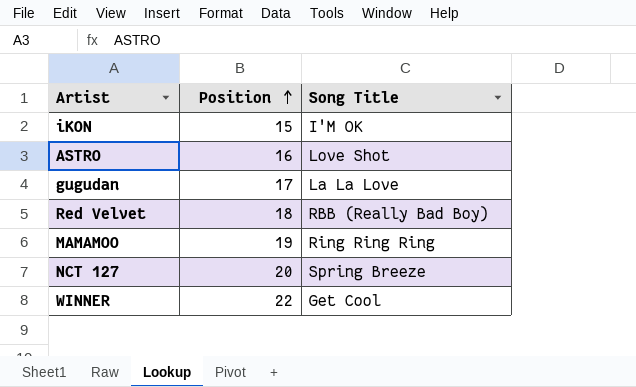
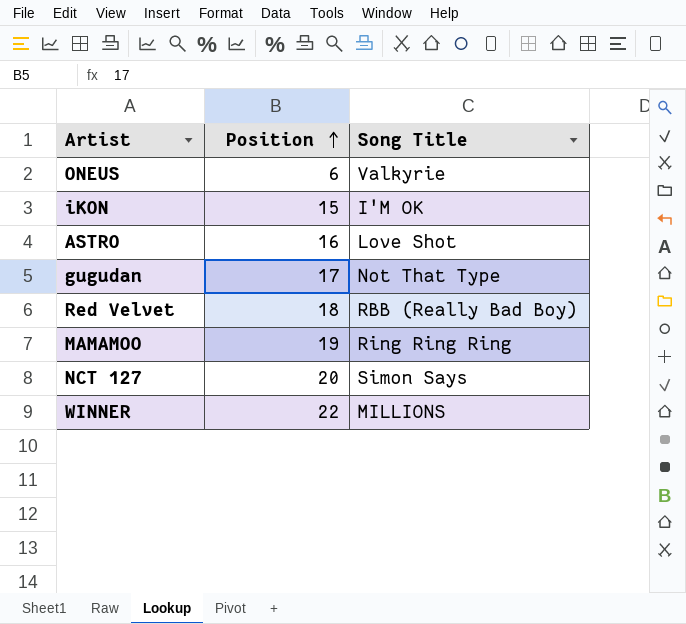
row ONEUS: none -> 6 | Valkyrie
gugudan | Song Title: La La Love -> Not That Type
NCT 127 | Song Title: Spring Breeze -> Simon Says
WINNER | Song Title: Get Cool -> MILLIONS

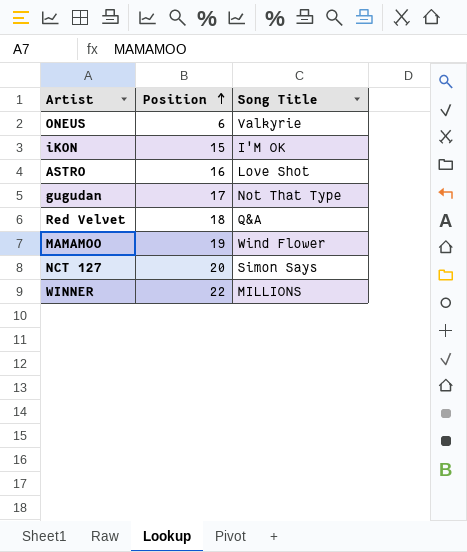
Red Velvet | Song Title: RBB (Really Bad Boy) -> Q&A
MAMAMOO | Song Title: Ring Ring Ring -> Wind Flower

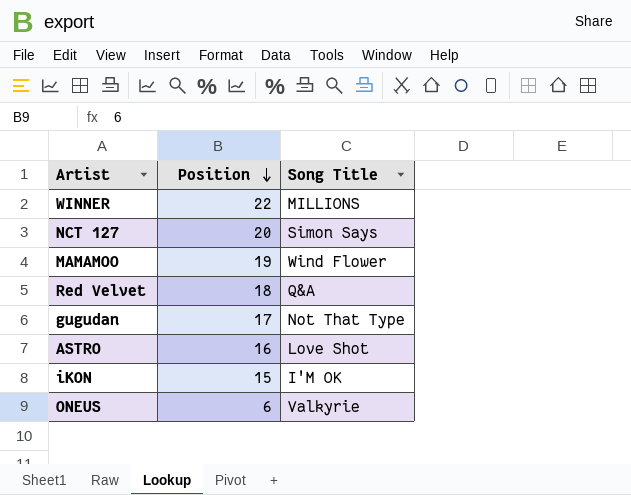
row order: Position ascending -> Position descending

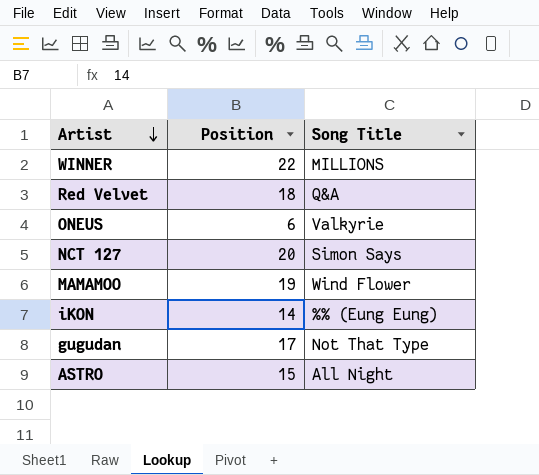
row order: Position descending -> Artist descending
iKON | Position: 15 -> 14
iKON | Song Title: I'M OK -> %% (Eung Eung)
ASTRO | Position: 16 -> 15
ASTRO | Song Title: Love Shot -> All Night

